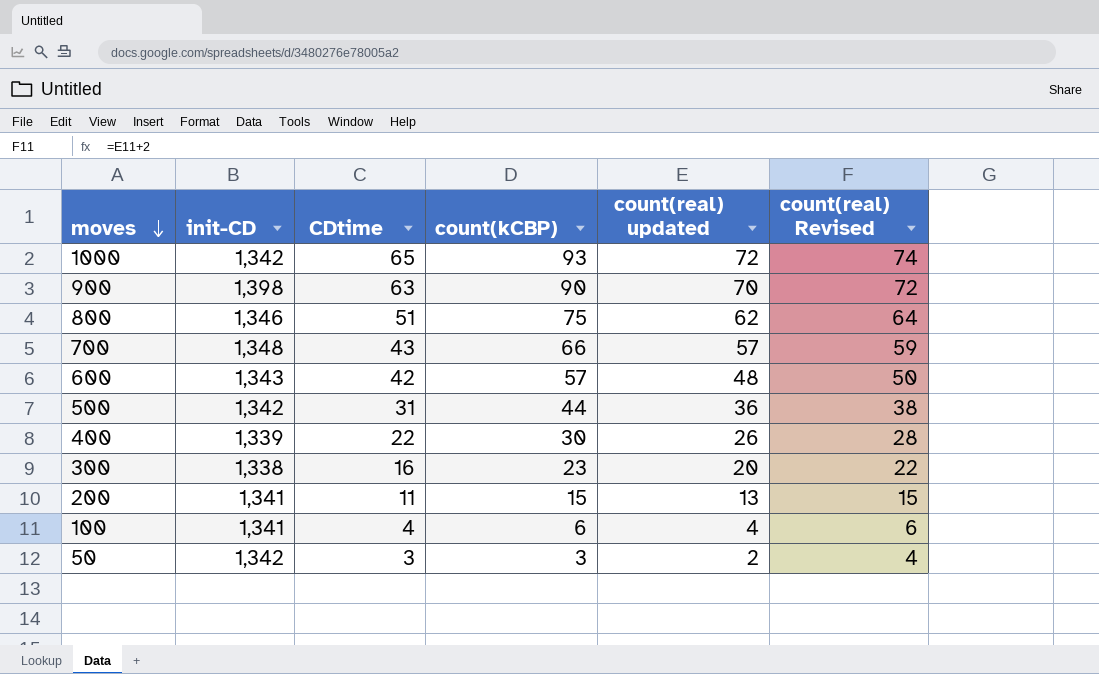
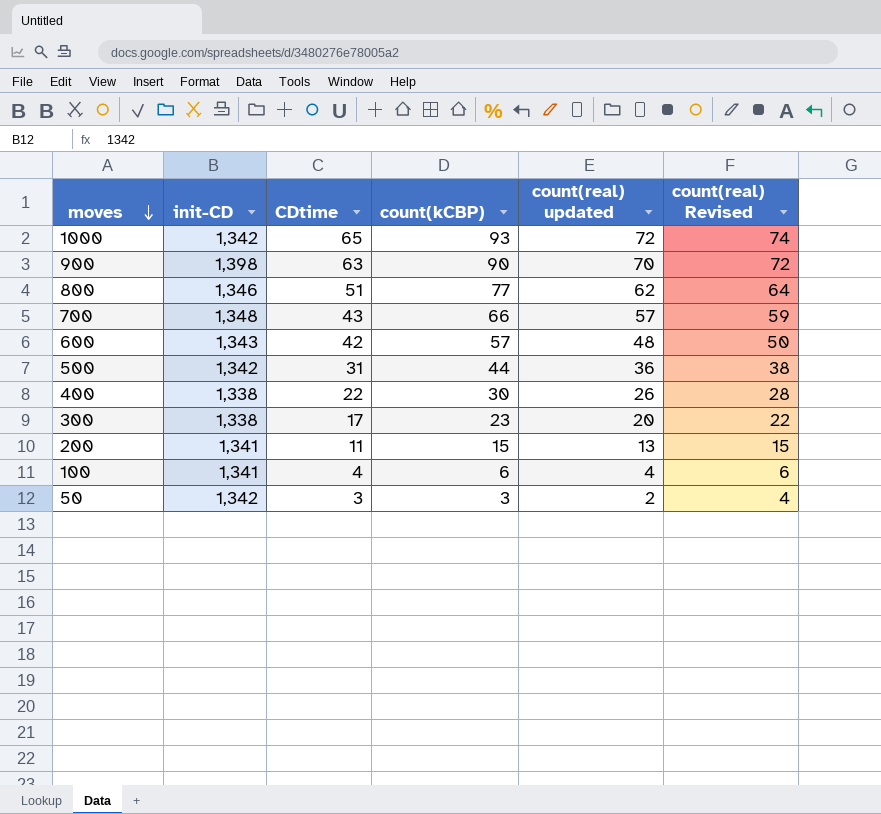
800 | count(kCBP): 75 -> 77
400 | init-CD: 1,339 -> 1,338
300 | CDtime: 16 -> 17

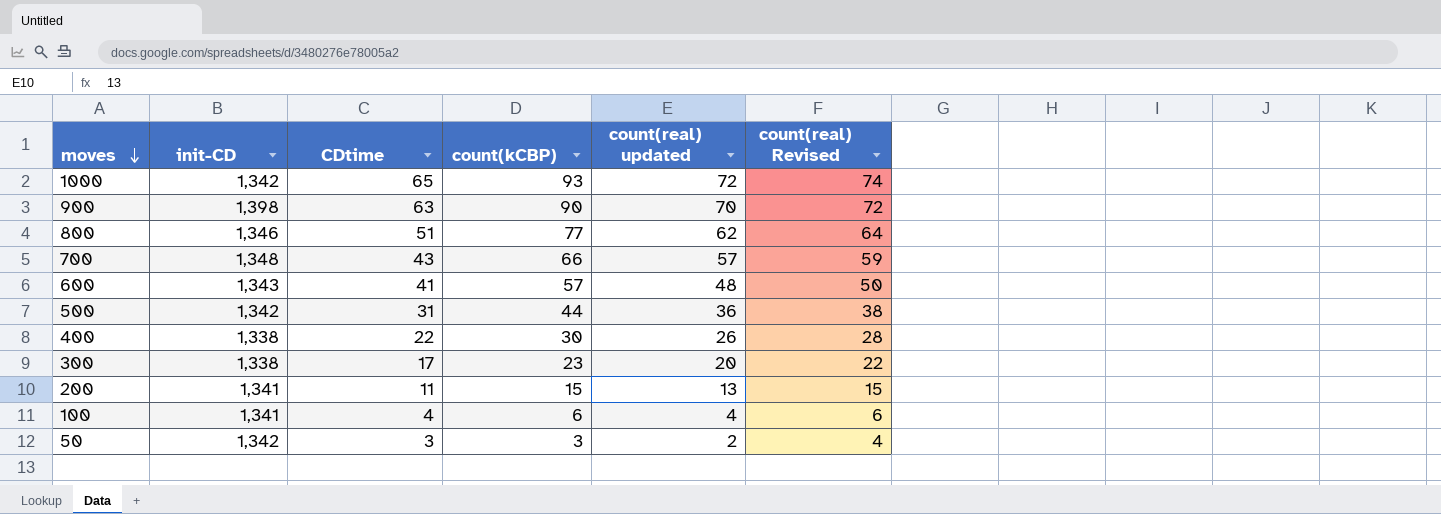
600 | CDtime: 42 -> 41

